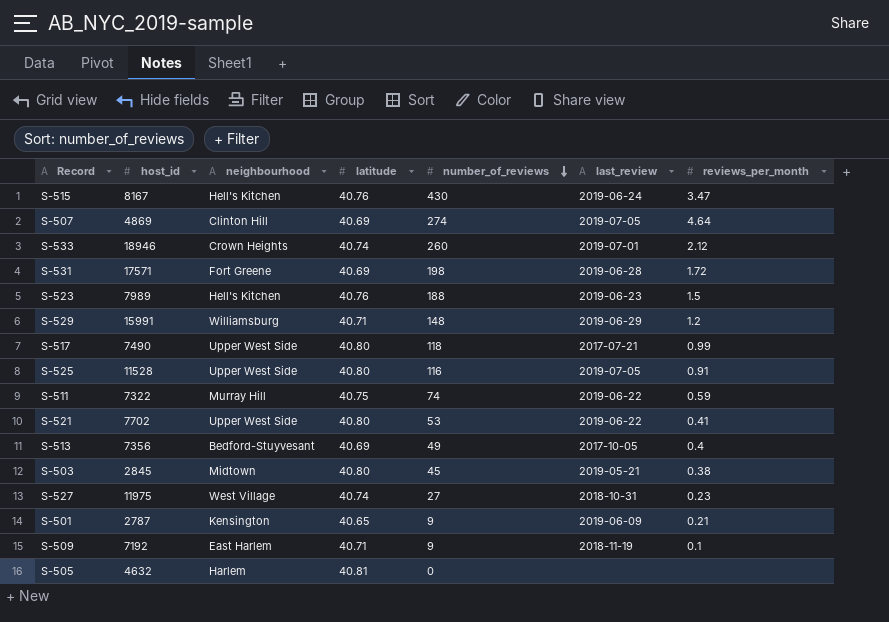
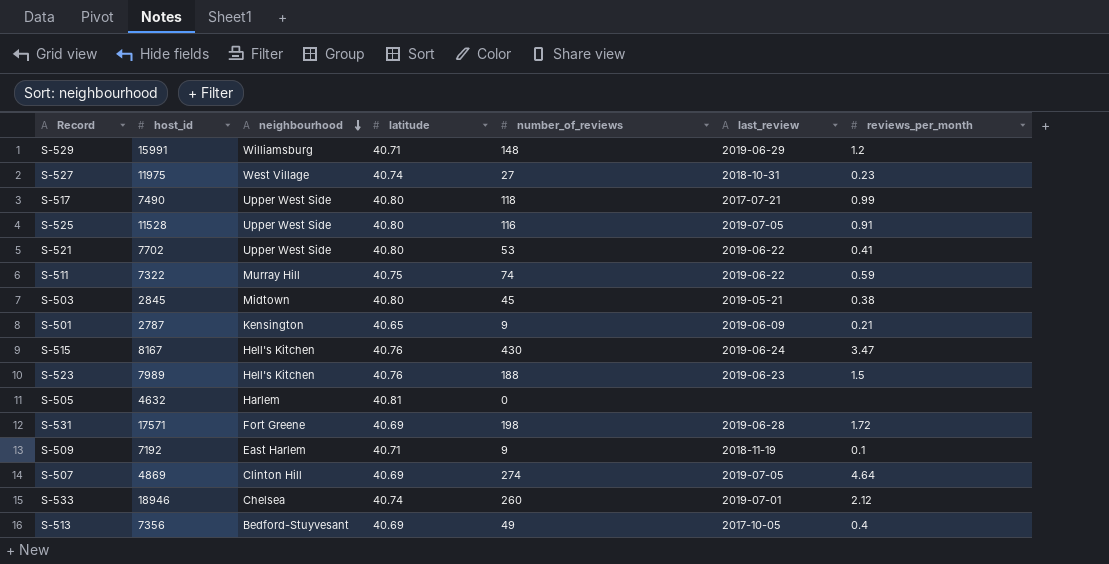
row order: number_of_reviews descending -> neighbourhood descending
S-533 | neighbourhood: Crown Heights -> Chelsea

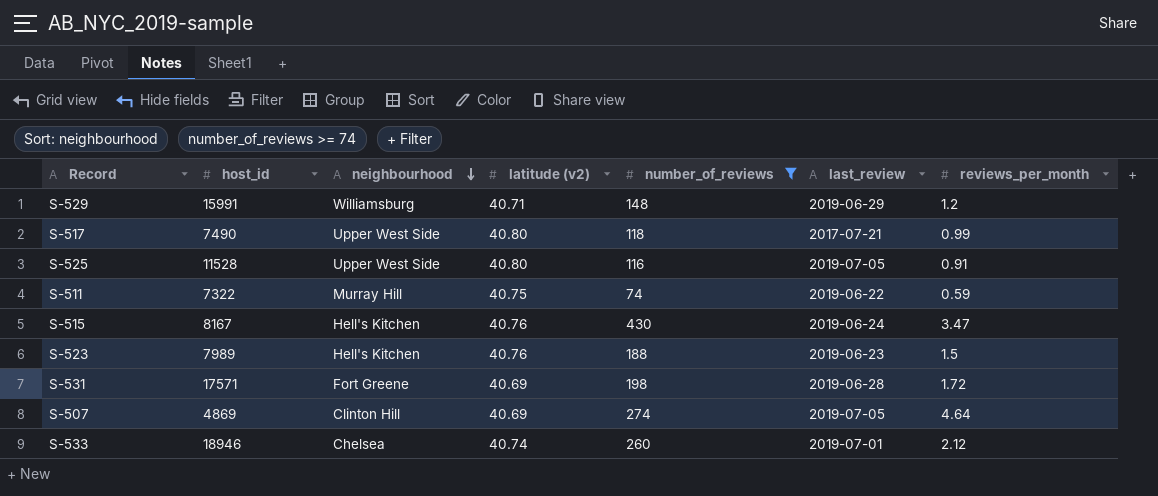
filter: none -> number_of_reviews >= 74
column name: latitude -> latitude (v2)

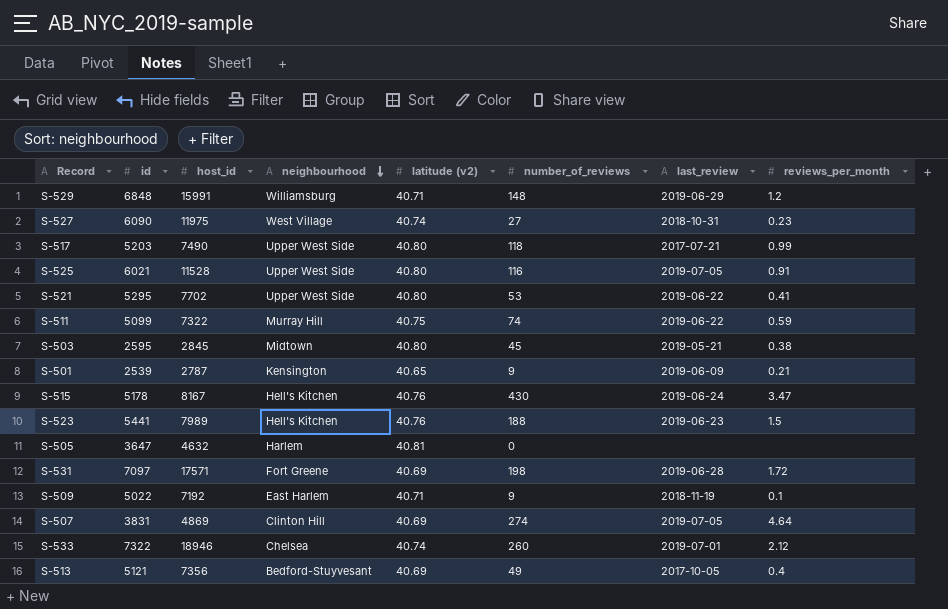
filter: number_of_reviews >= 74 -> none
column id | position: none -> 2

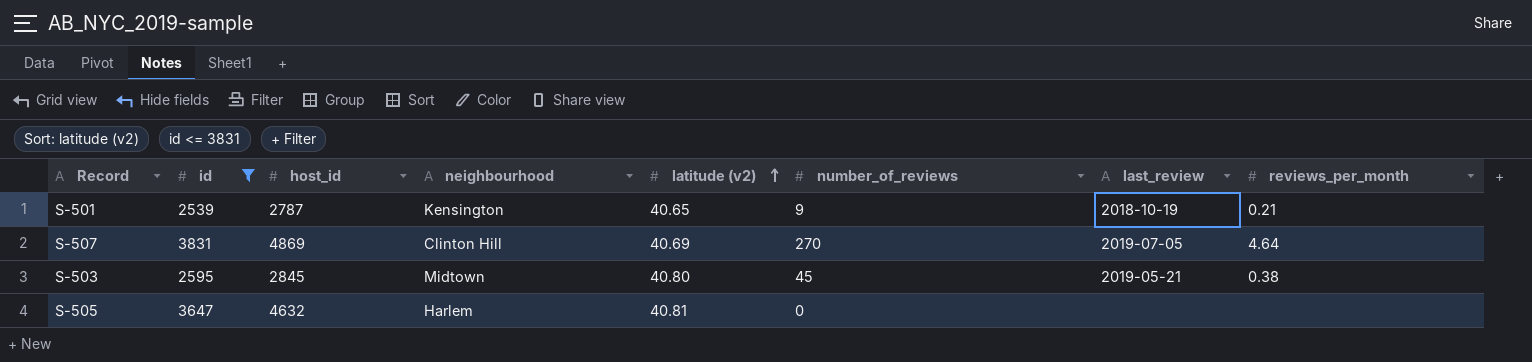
filter: none -> id <= 3831
row order: neighbourhood descending -> latitude (v2) ascending
S-501 | last_review: 2019-06-09 -> 2018-10-19
S-507 | number_of_reviews: 274 -> 270

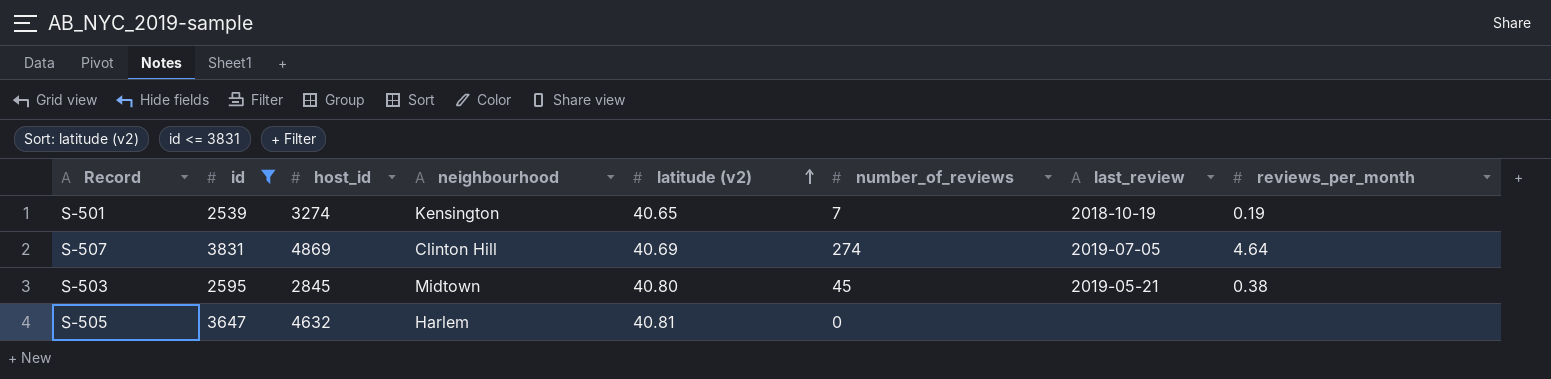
S-501 | host_id: 2787 -> 3274
S-501 | number_of_reviews: 9 -> 7
S-501 | reviews_per_month: 0.21 -> 0.19
S-507 | number_of_reviews: 270 -> 274

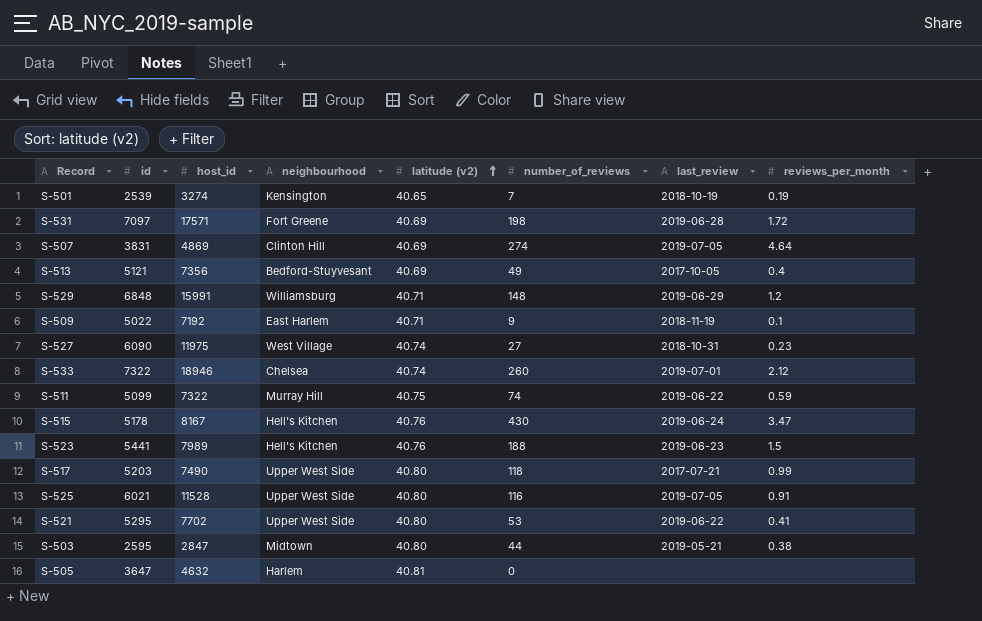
filter: id <= 3831 -> none
S-503 | host_id: 2845 -> 2847
S-503 | number_of_reviews: 45 -> 44

